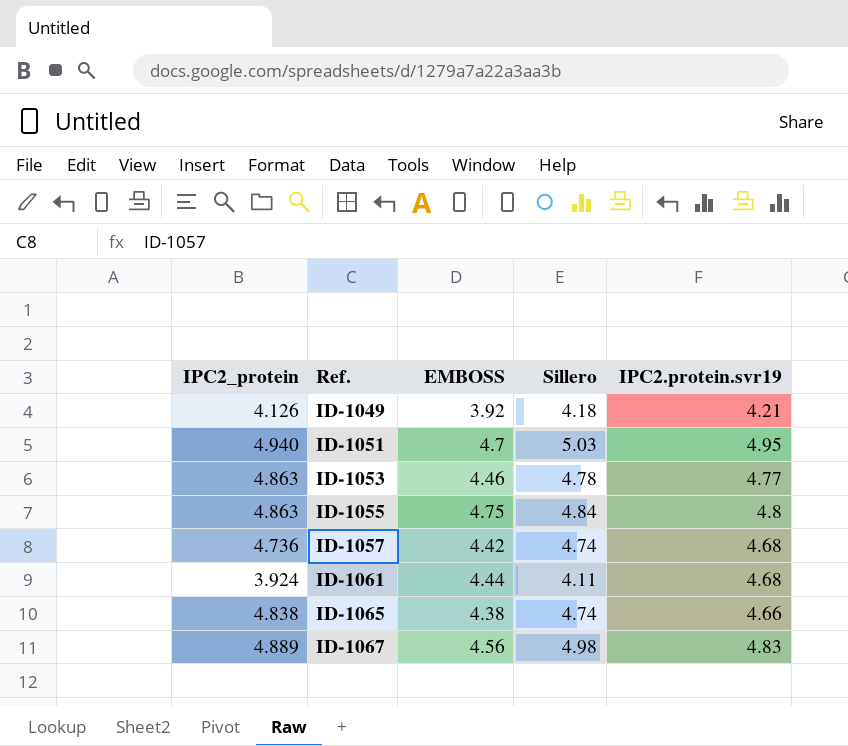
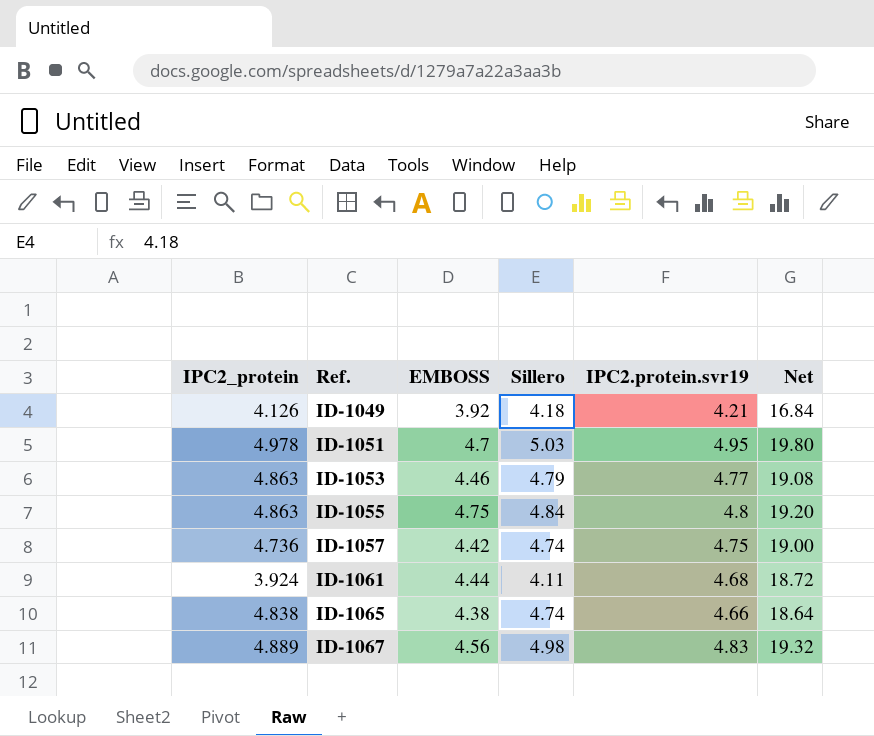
column Net | formula: none -> [IPC2.protein.svr19] * 4
ID-1051 | IPC2_protein: 4.940 -> 4.978
ID-1053 | Sillero: 4.78 -> 4.79
ID-1057 | IPC2.protein.svr19: 4.68 -> 4.75

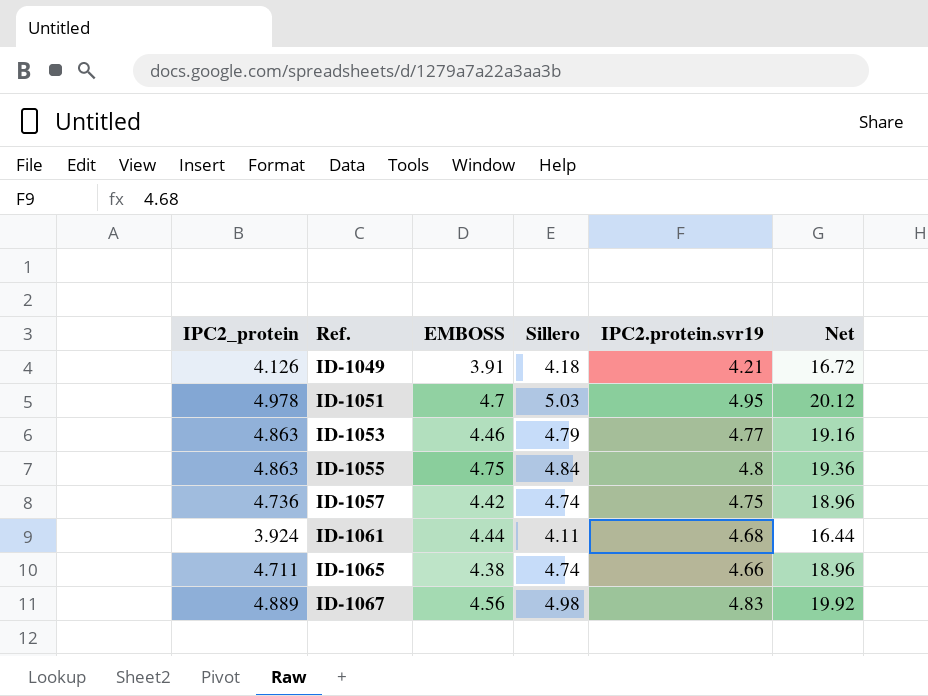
column Net | formula: [IPC2.protein.svr19] * 4 -> [Sillero] * 4
ID-1049 | EMBOSS: 3.92 -> 3.91
ID-1065 | IPC2_protein: 4.838 -> 4.711

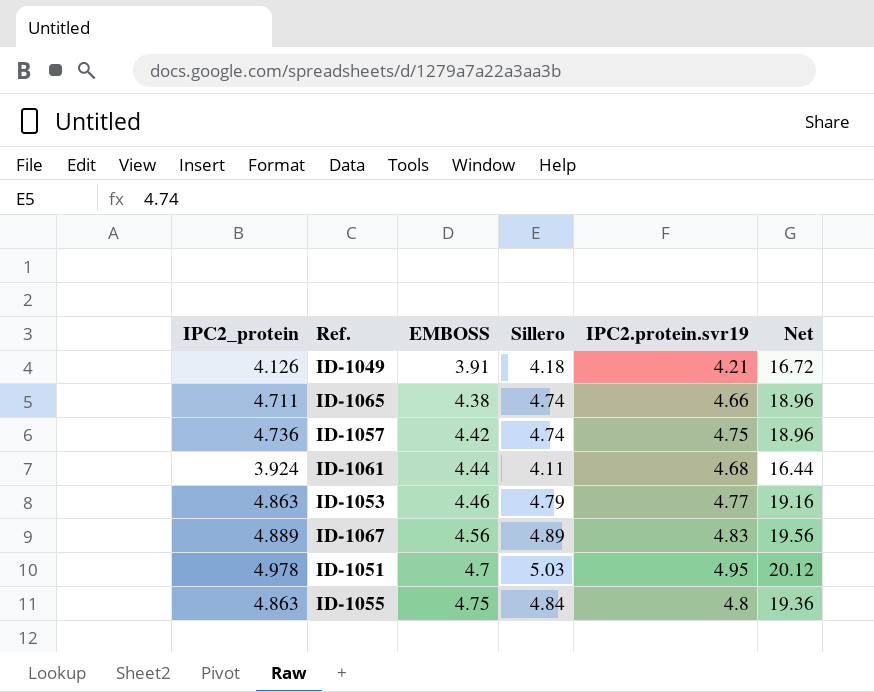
row order: Ref. ascending -> EMBOSS ascending
ID-1067 | Sillero: 4.98 -> 4.89
ID-1067 | Net: 19.92 -> 19.56

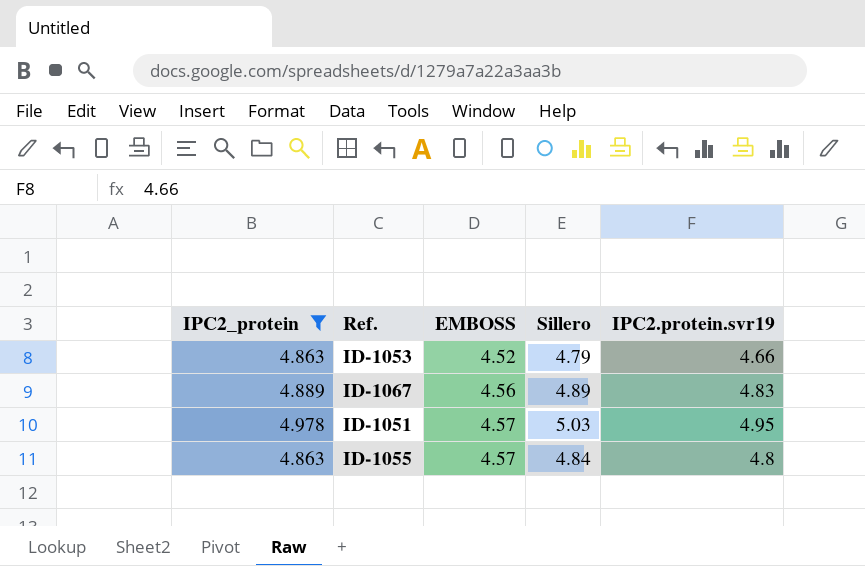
filter: none -> IPC2_protein >= 4.863
column Net | formula: [Sillero] * 4 -> none
ID-1053 | EMBOSS: 4.46 -> 4.52
ID-1053 | IPC2.protein.svr19: 4.77 -> 4.66
ID-1051 | EMBOSS: 4.7 -> 4.57
ID-1055 | EMBOSS: 4.75 -> 4.57

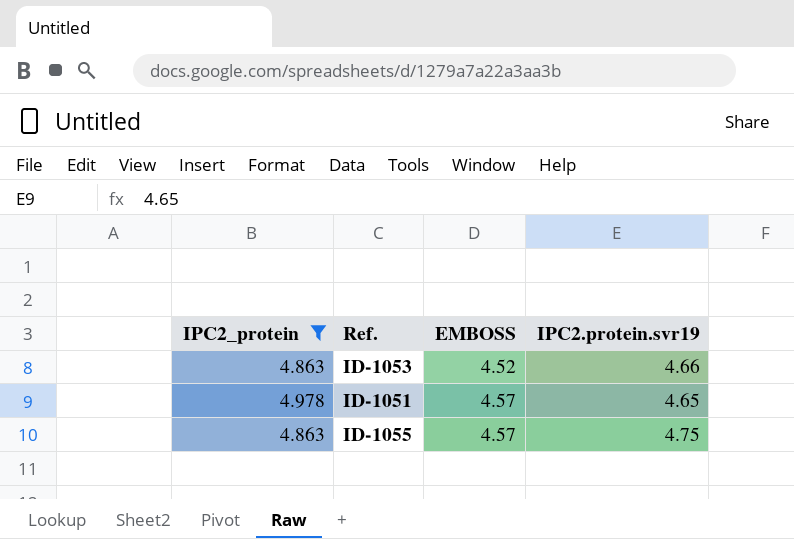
column Sillero | position: 4 -> none
row ID-1067: 4.889 | 4.56 | 4.89 | 4.83 -> none
ID-1051 | IPC2.protein.svr19: 4.95 -> 4.65
ID-1055 | IPC2.protein.svr19: 4.8 -> 4.75

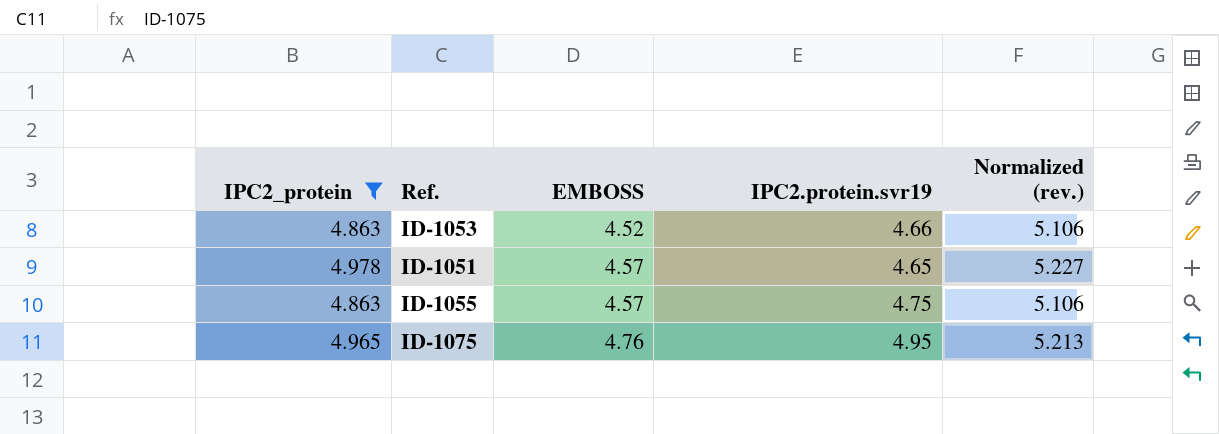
column Normalized (rev.) | formula: none -> [IPC2_protein] * 1.05
row ID-1075: none -> 4.965 | 4.76 | 4.95 | 5.213

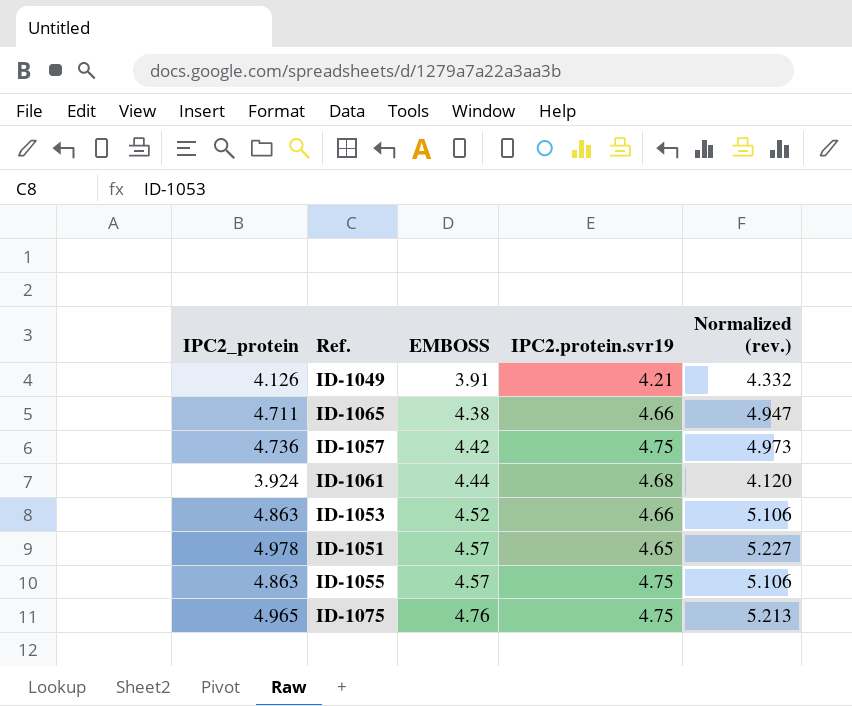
filter: IPC2_protein >= 4.863 -> none
ID-1075 | IPC2.protein.svr19: 4.95 -> 4.75

